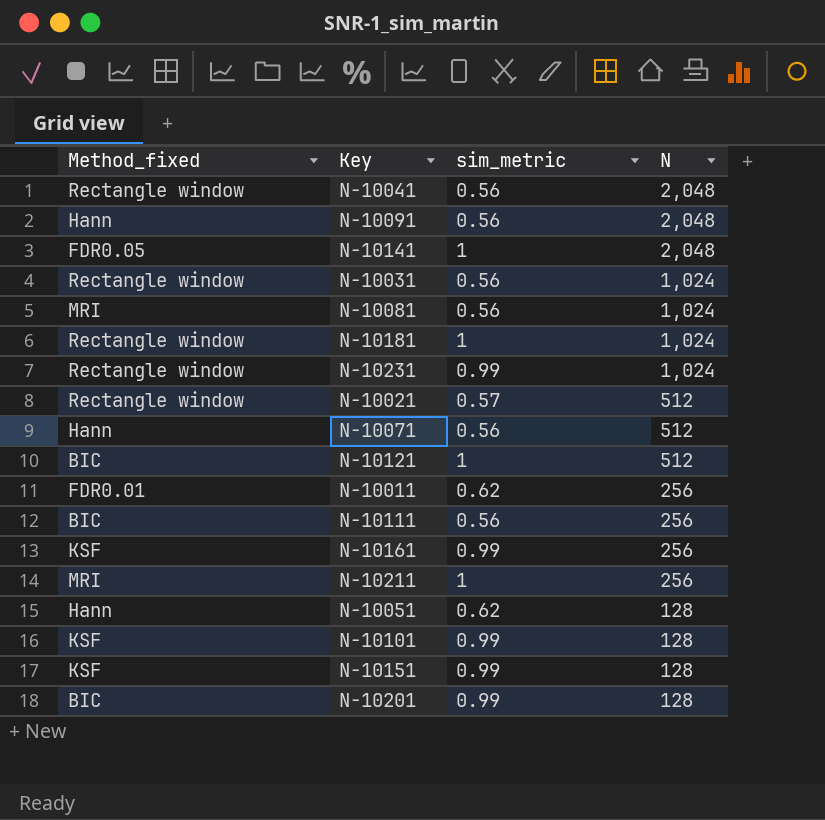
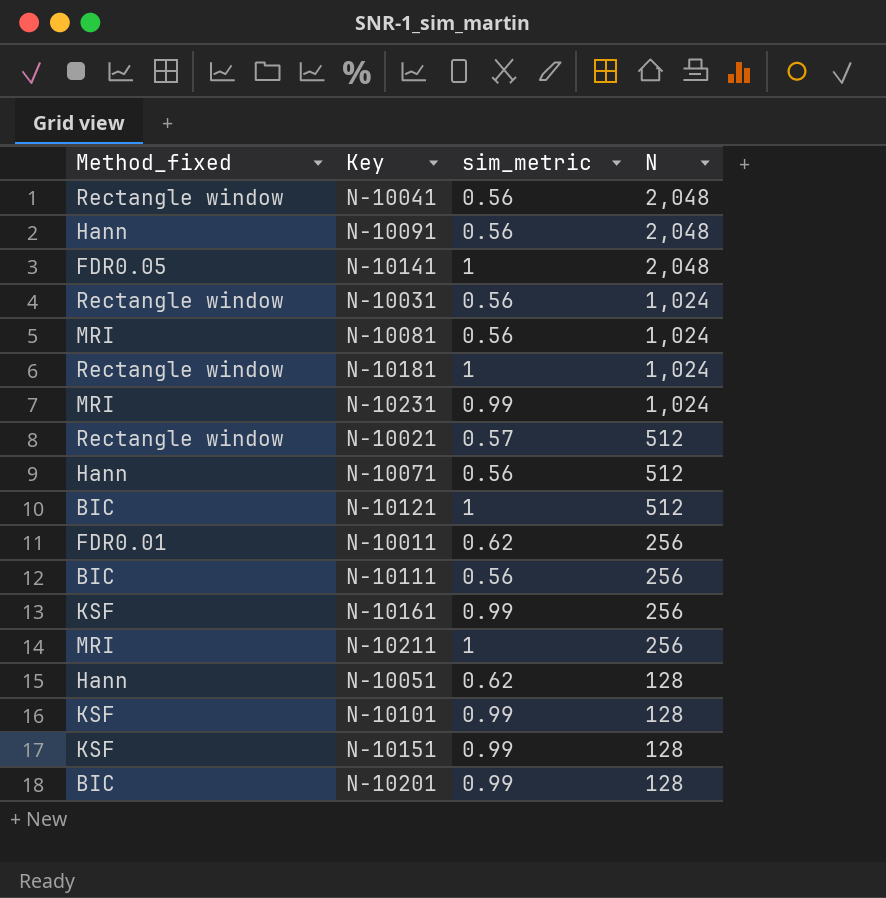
N-10231 | Method_fixed: Rectangle window -> MRI

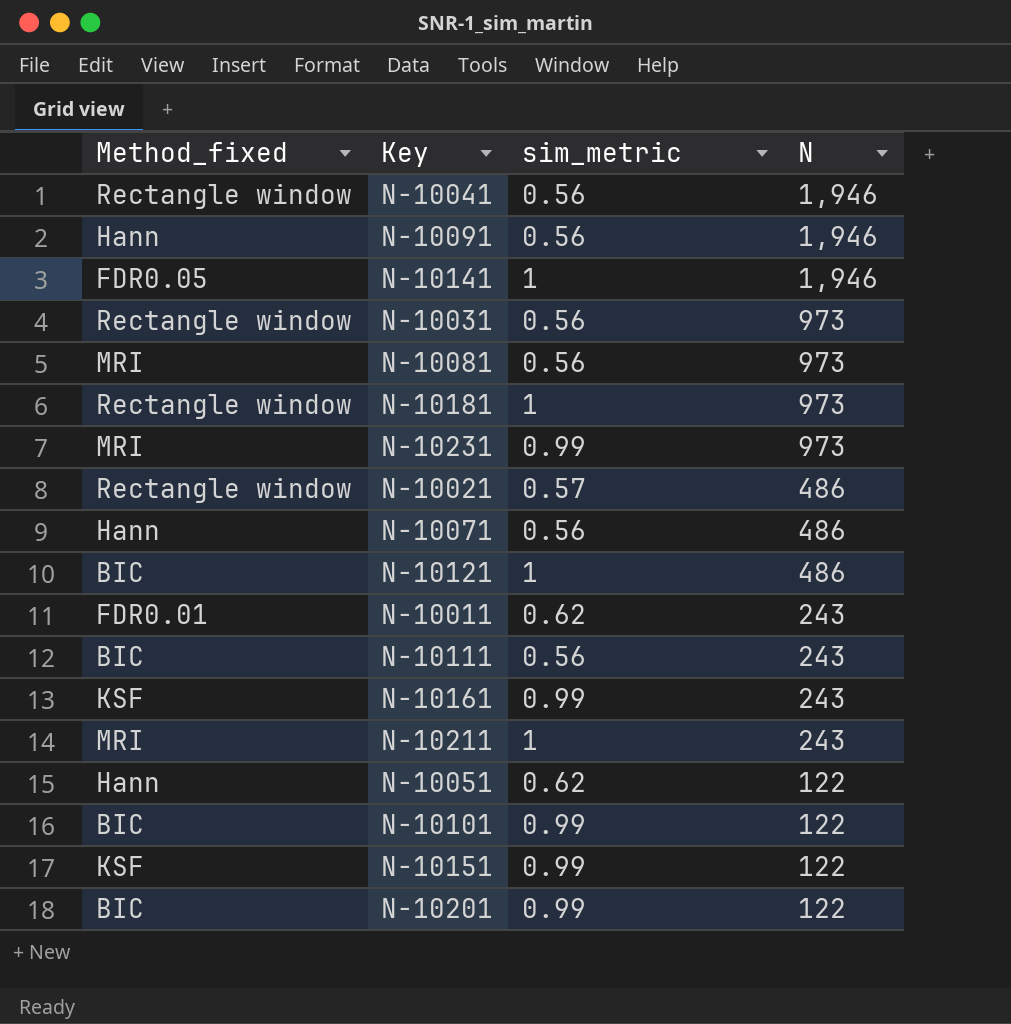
N-10041 | N: 2,048 -> 1,946
N-10091 | N: 2,048 -> 1,946
N-10141 | N: 2,048 -> 1,946
N-10031 | N: 1,024 -> 973
N-10081 | N: 1,024 -> 973
N-10181 | N: 1,024 -> 973
N-10231 | N: 1,024 -> 973
N-10021 | N: 512 -> 486
N-10071 | N: 512 -> 486
N-10121 | N: 512 -> 486
N-10011 | N: 256 -> 243
N-10111 | N: 256 -> 243
N-10161 | N: 256 -> 243
N-10211 | N: 256 -> 243
N-10051 | N: 128 -> 122
N-10101 | Method_fixed: KSF -> BIC
N-10101 | N: 128 -> 122
N-10151 | N: 128 -> 122
N-10201 | N: 128 -> 122

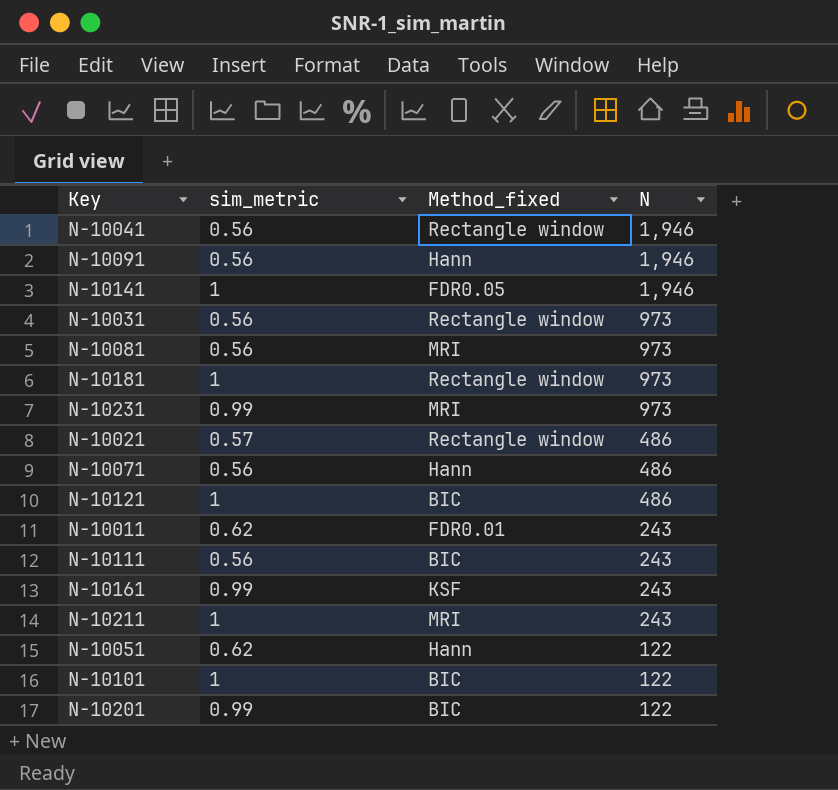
column Method_fixed | position: 1 -> 3
row N-10151: KSF | 0.99 | 122 -> none
N-10101 | sim_metric: 0.99 -> 1

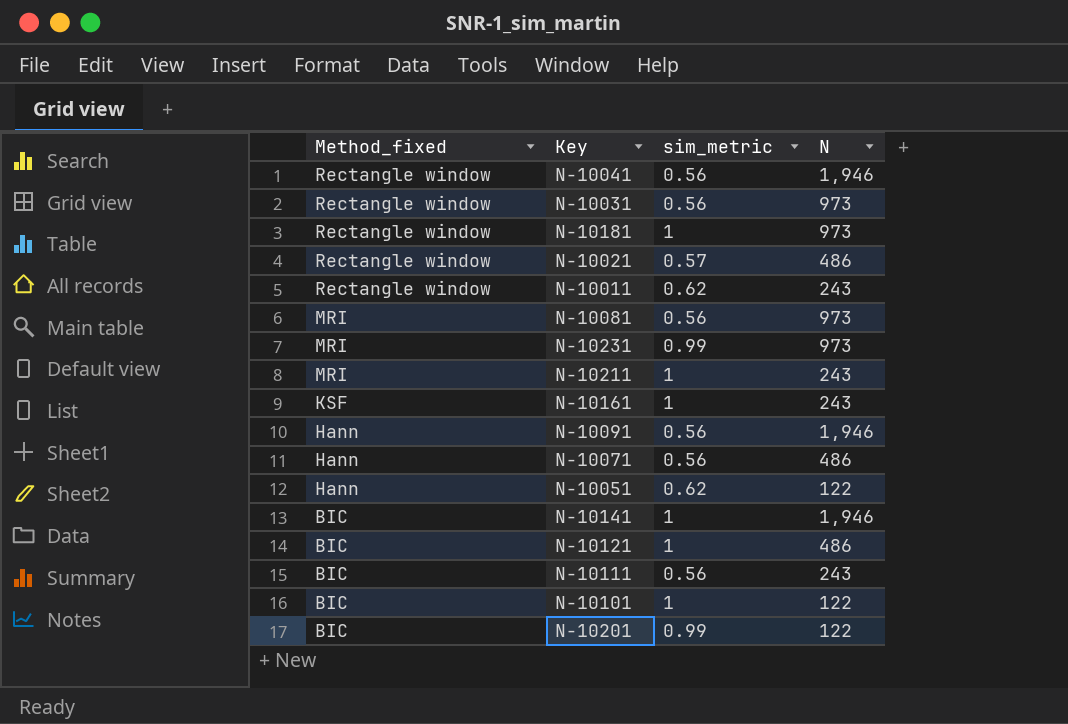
row order: N descending -> Method_fixed descending
column Method_fixed | position: 3 -> 1
N-10011 | Method_fixed: FDR0.01 -> Rectangle window
N-10161 | sim_metric: 0.99 -> 1
N-10141 | Method_fixed: FDR0.05 -> BIC

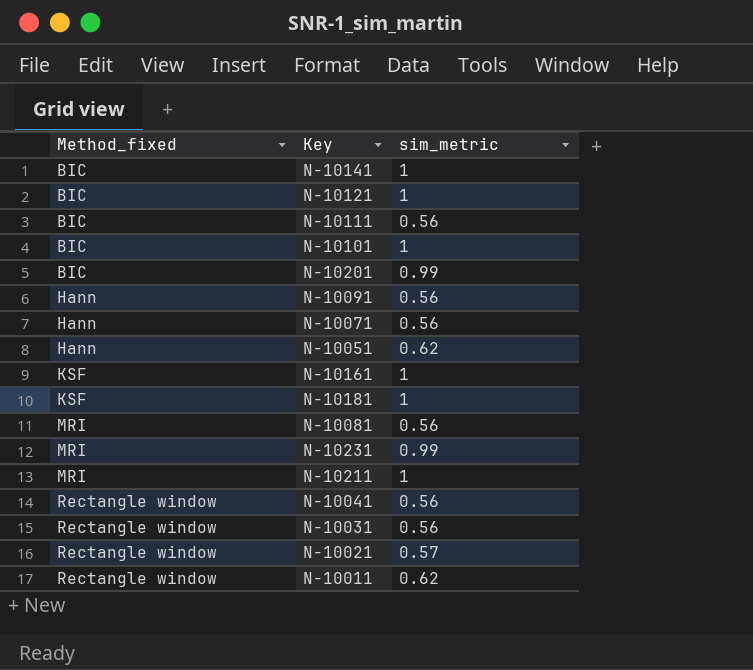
row order: Method_fixed descending -> Method_fixed ascending
column N | position: 4 -> none
N-10181 | Method_fixed: Rectangle window -> KSF

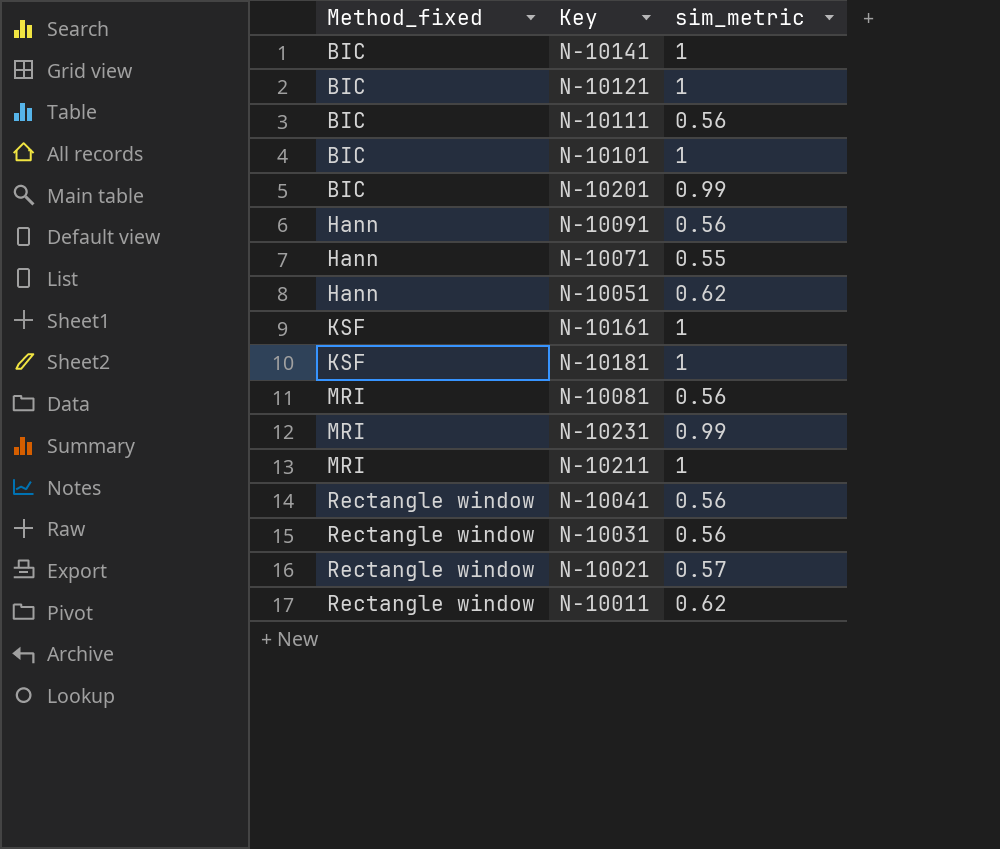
N-10071 | sim_metric: 0.56 -> 0.55

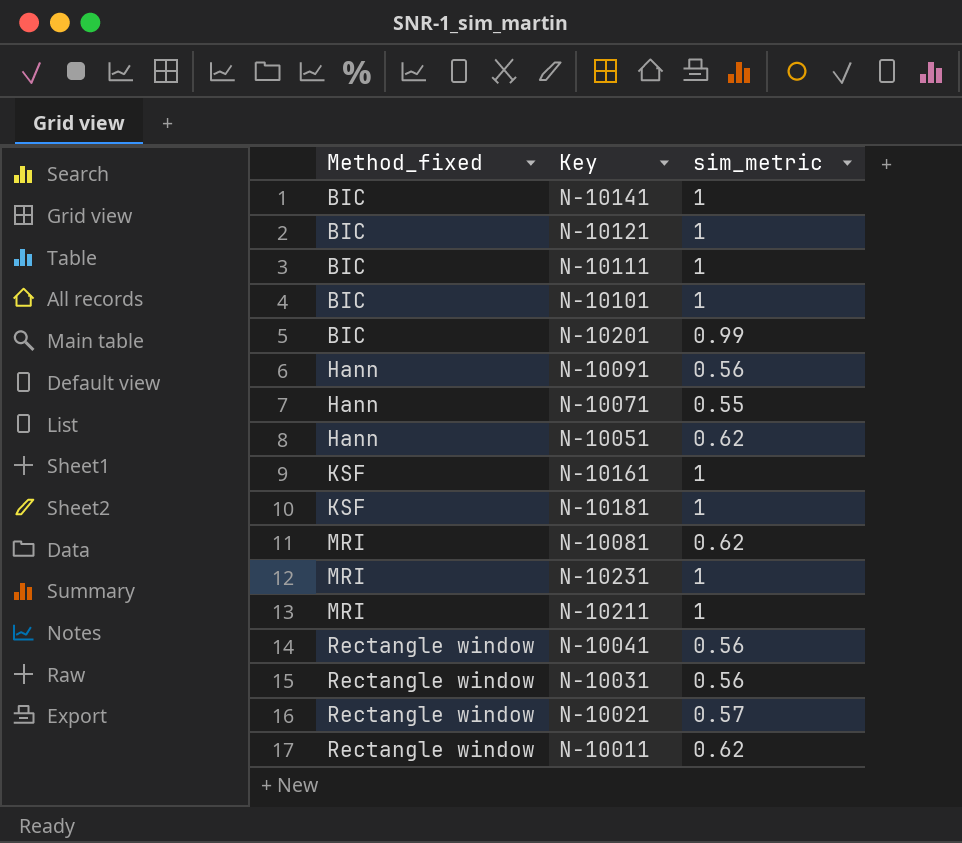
N-10111 | sim_metric: 0.56 -> 1
N-10081 | sim_metric: 0.56 -> 0.62
N-10231 | sim_metric: 0.99 -> 1

